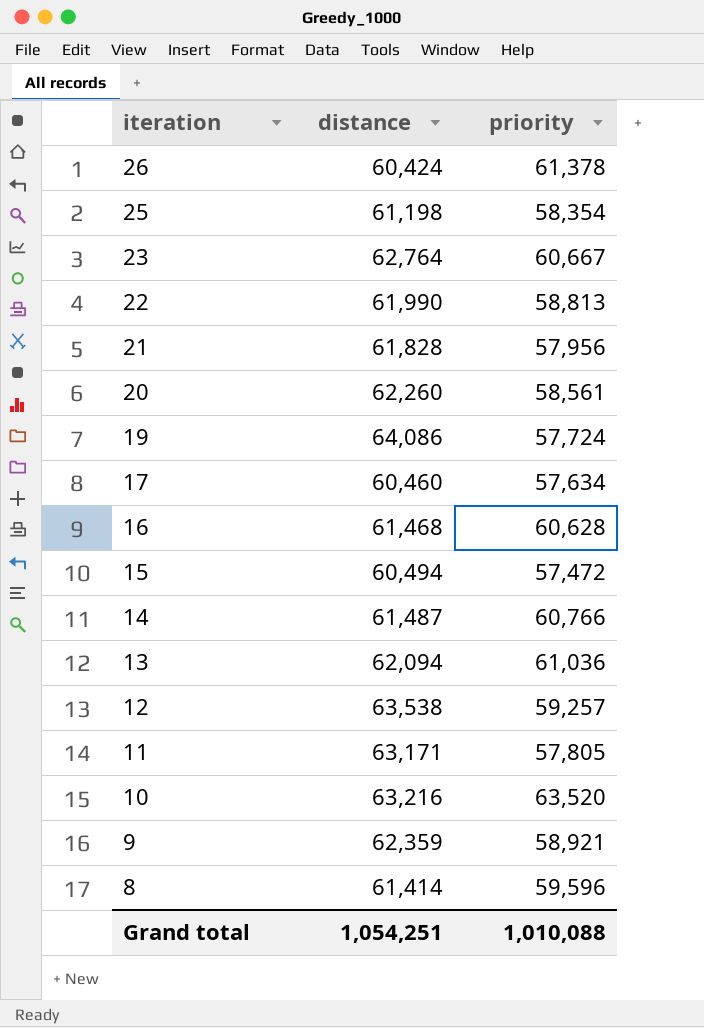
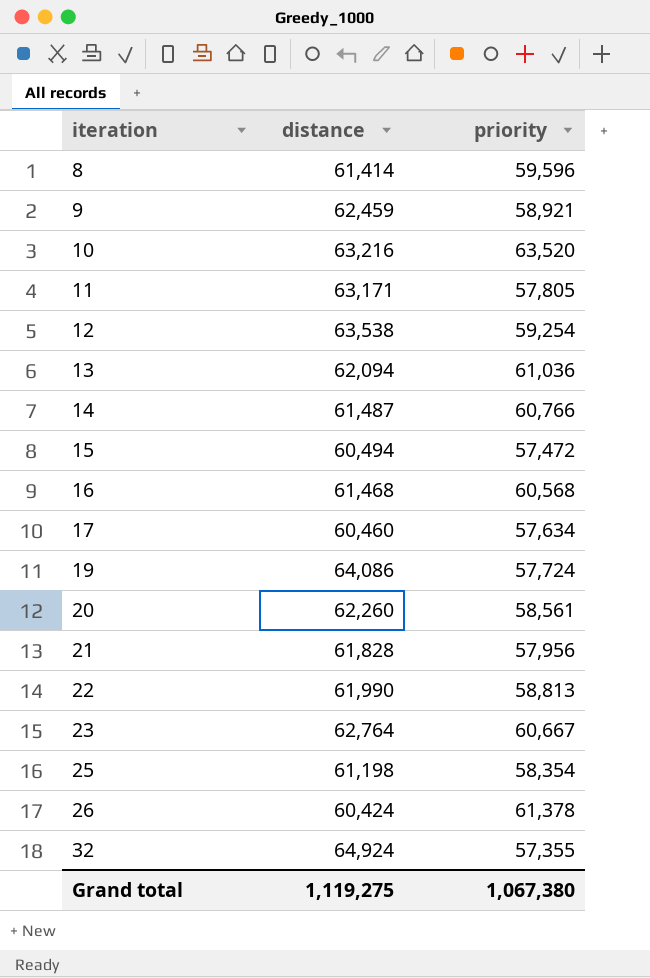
row order: iteration descending -> iteration ascending
9 | distance: 62,359 -> 62,459
12 | priority: 59,257 -> 59,254
16 | priority: 60,628 -> 60,568
row 32: none -> 64,924 | 57,355
Grand total | distance: 1,054,251 -> 1,119,275
Grand total | priority: 1,010,088 -> 1,067,380

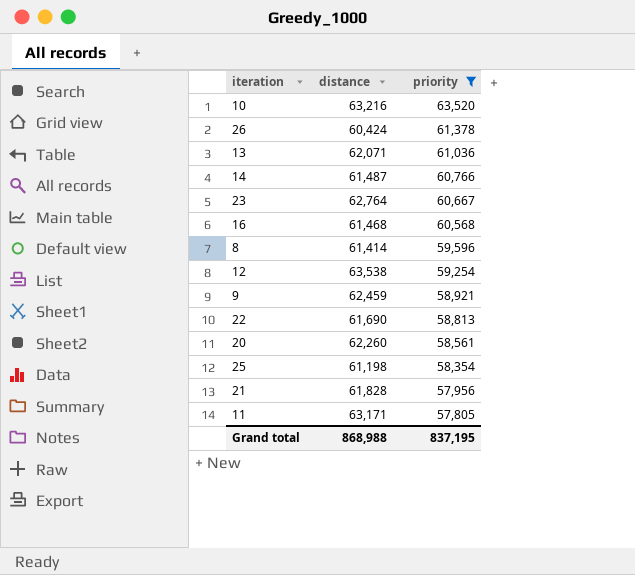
filter: none -> priority >= 57,805
row order: iteration ascending -> priority descending
13 | distance: 62,094 -> 62,071
22 | distance: 61,990 -> 61,690
Grand total | distance: 1,119,275 -> 868,988
Grand total | priority: 1,067,380 -> 837,195

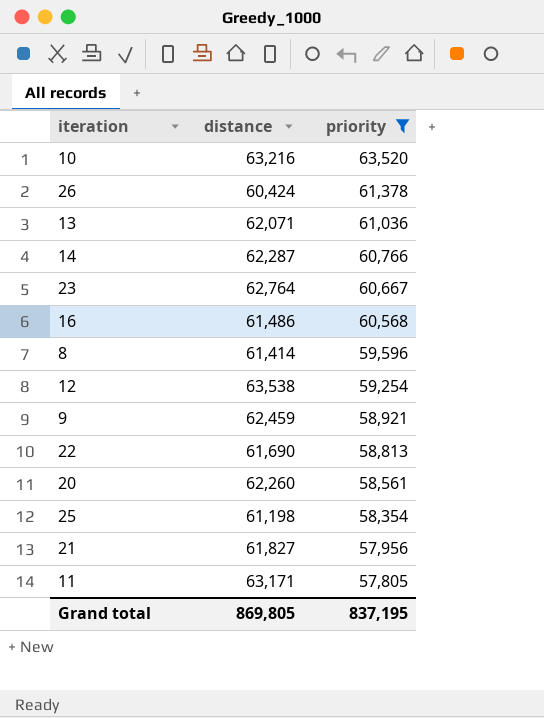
14 | distance: 61,487 -> 62,287
16 | distance: 61,468 -> 61,486
21 | distance: 61,828 -> 61,827
Grand total | distance: 868,988 -> 869,805

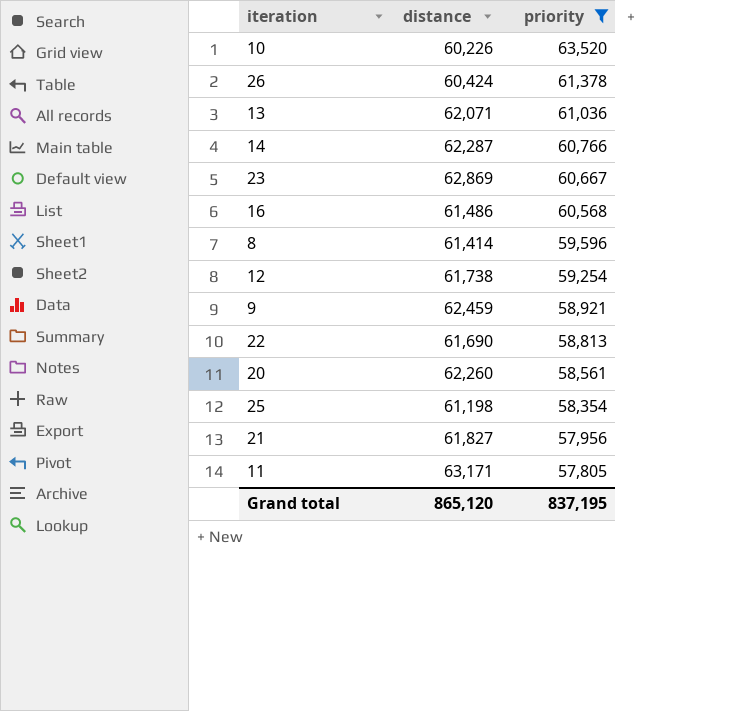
10 | distance: 63,216 -> 60,226
23 | distance: 62,764 -> 62,869
12 | distance: 63,538 -> 61,738
Grand total | distance: 869,805 -> 865,120

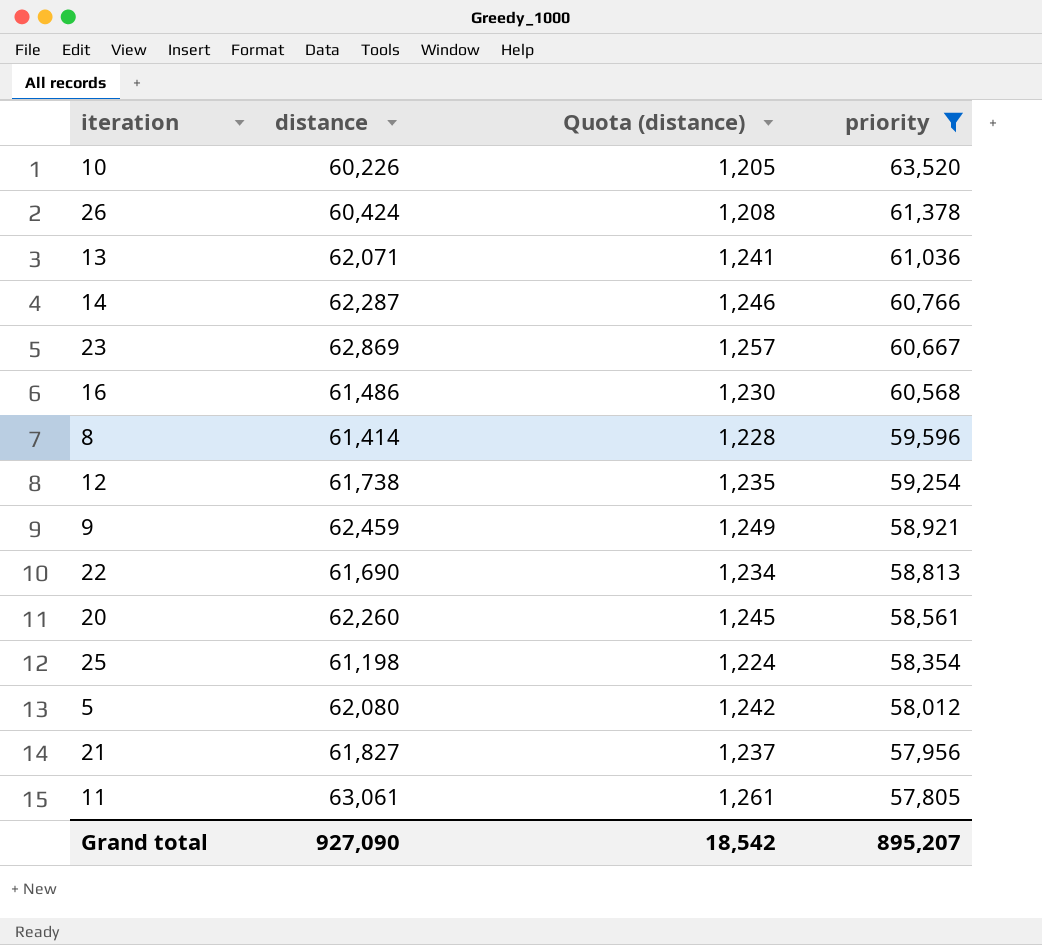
column Quota (distance) | formula: none -> [distance] * 0.02
row 5: none -> 62,080 | 1,242 | 58,012
11 | distance: 63,171 -> 63,061
Grand total | distance: 865,120 -> 927,090
Grand total | priority: 837,195 -> 895,207

